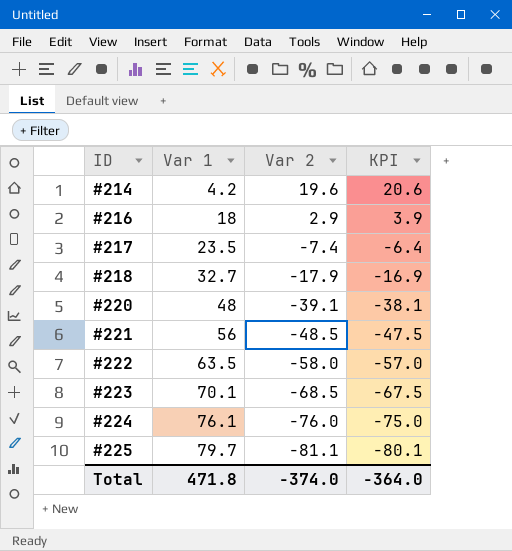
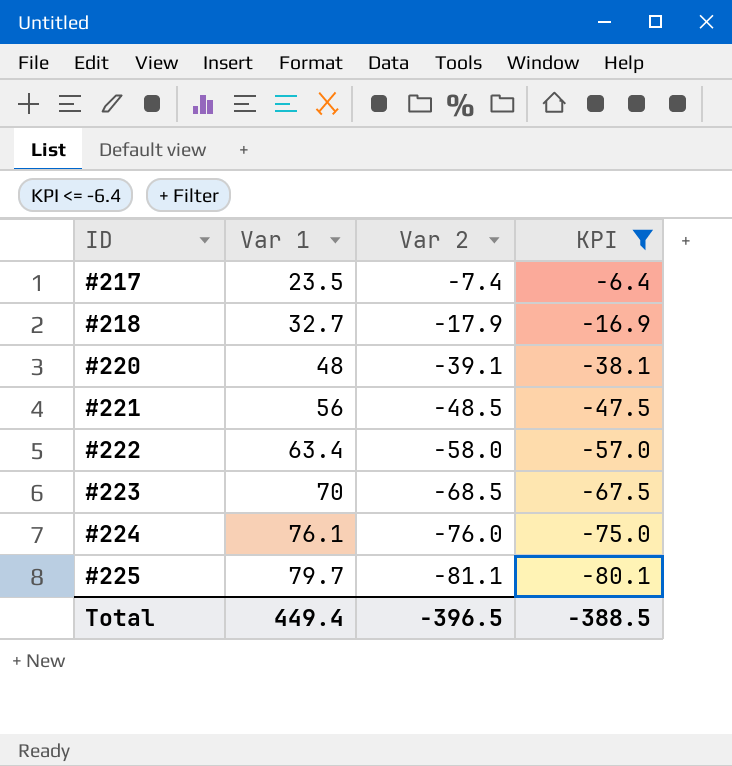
filter: none -> KPI <= -6.4
#222 | Var 1: 63.5 -> 63.4
#223 | Var 1: 70.1 -> 70
Total | Var 1: 471.8 -> 449.4
Total | Var 2: -374.0 -> -396.5
Total | KPI: -364.0 -> -388.5

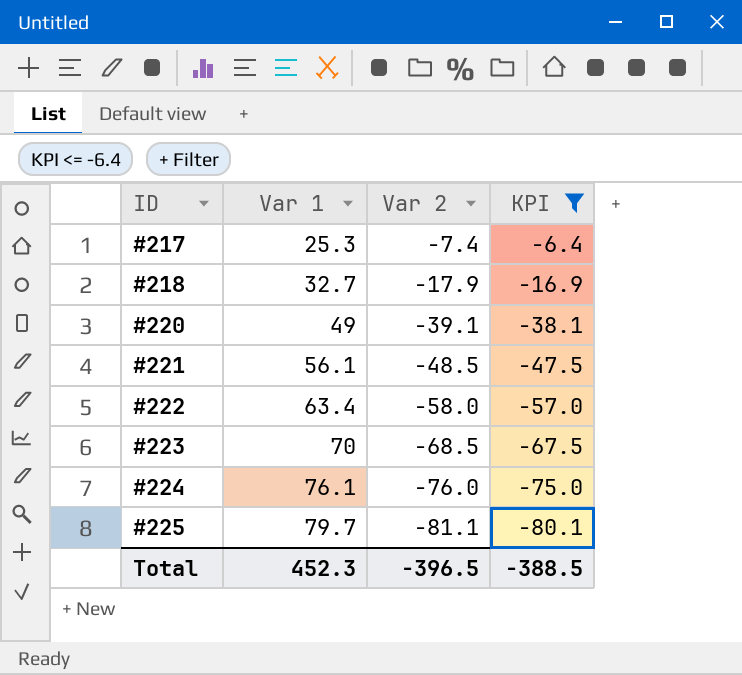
#217 | Var 1: 23.5 -> 25.3
#220 | Var 1: 48 -> 49
#221 | Var 1: 56 -> 56.1
Total | Var 1: 449.4 -> 452.3

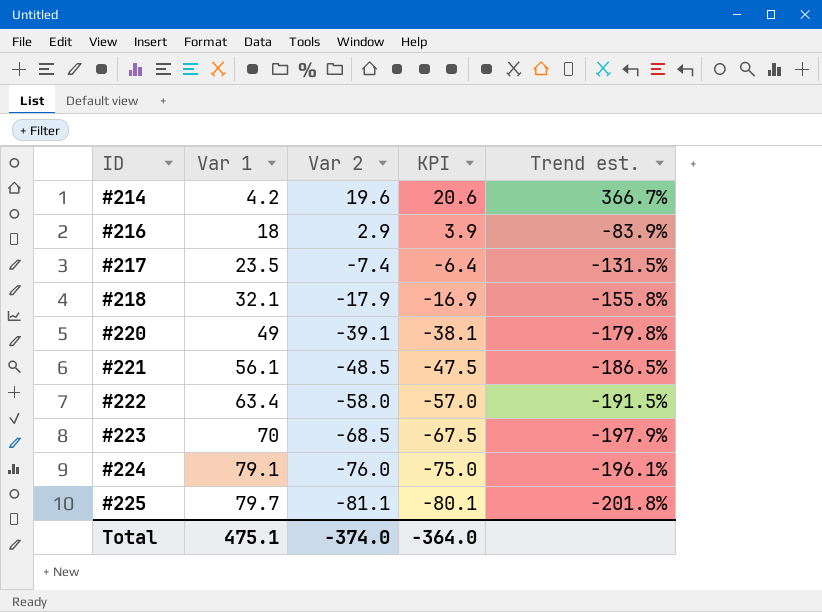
filter: KPI <= -6.4 -> none
column Trend est. | formula: none -> ([Var 2] - [Var 1]) / [Var 1]
#217 | Var 1: 25.3 -> 23.5
#218 | Var 1: 32.7 -> 32.1
#224 | Var 1: 76.1 -> 79.1
Total | Var 1: 452.3 -> 475.1
Total | Var 2: -396.5 -> -374.0
Total | KPI: -388.5 -> -364.0

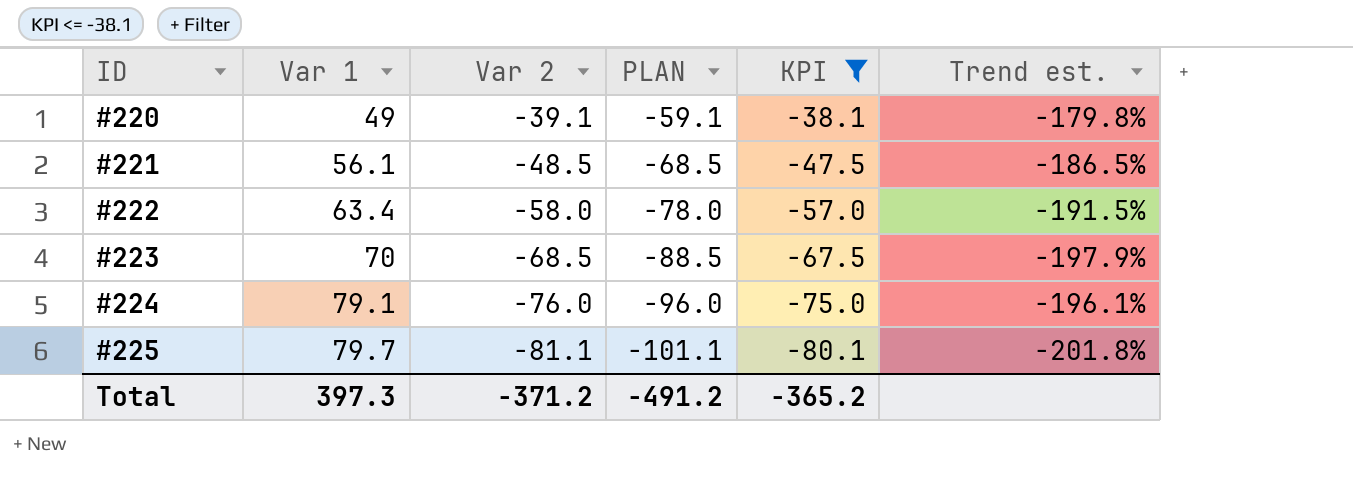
filter: none -> KPI <= -38.1
column PLAN | formula: none -> [Var 2] - 20
Total | Var 1: 475.1 -> 397.3
Total | Var 2: -374.0 -> -371.2
Total | KPI: -364.0 -> -365.2

